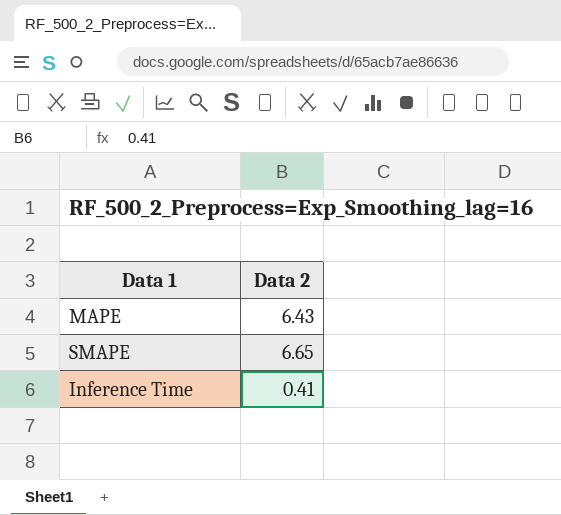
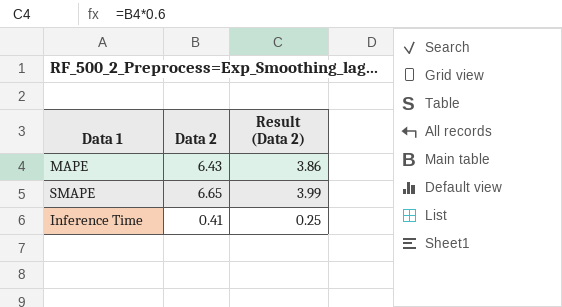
column Result (Data 2) | formula: none -> [Data 2] * 0.6

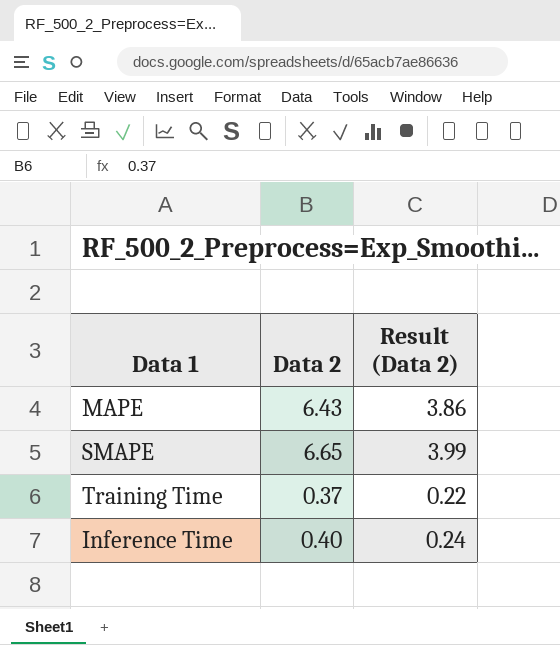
row Training Time: none -> 0.37 | 0.22
Inference Time | Data 2: 0.41 -> 0.40
Inference Time | Result (Data 2): 0.25 -> 0.24

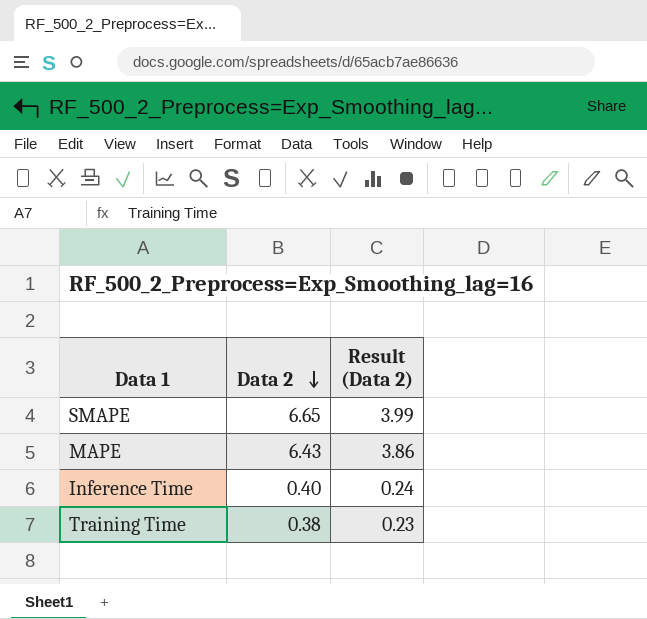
row order: none -> Data 2 descending
Training Time | Data 2: 0.37 -> 0.38
Training Time | Result (Data 2): 0.22 -> 0.23

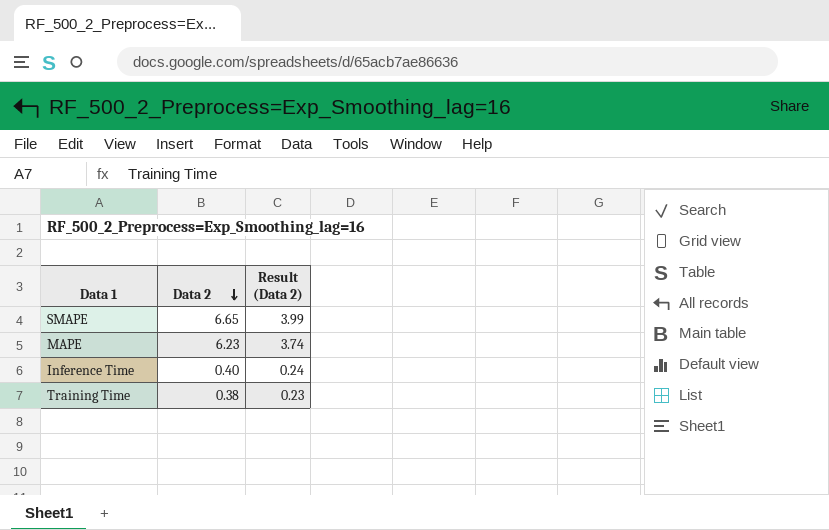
MAPE | Data 2: 6.43 -> 6.23
MAPE | Result (Data 2): 3.86 -> 3.74

